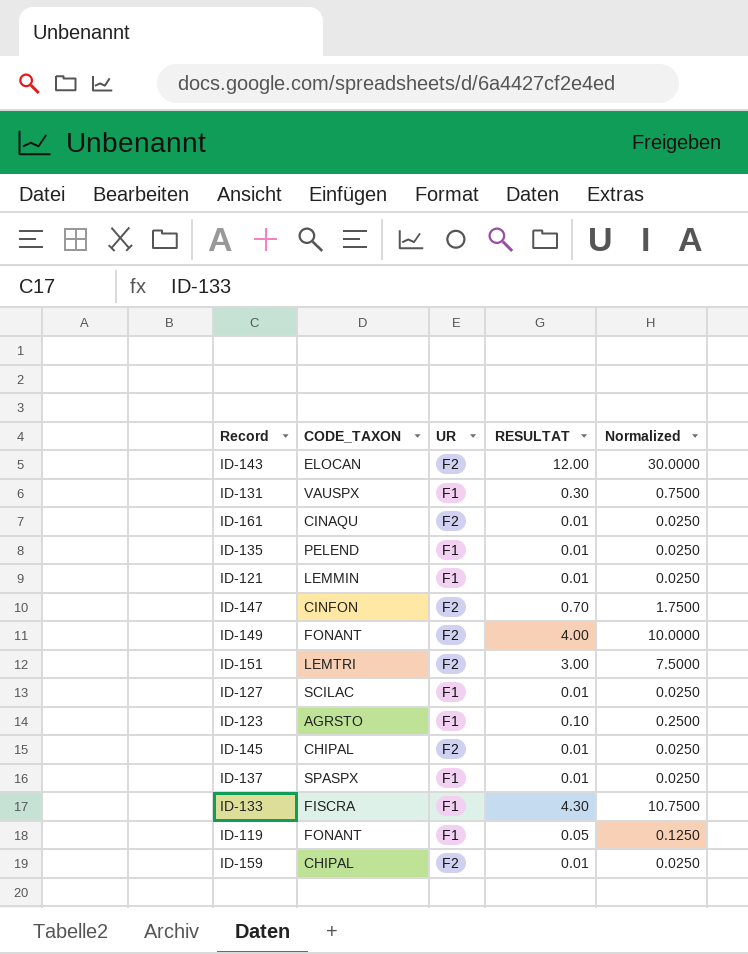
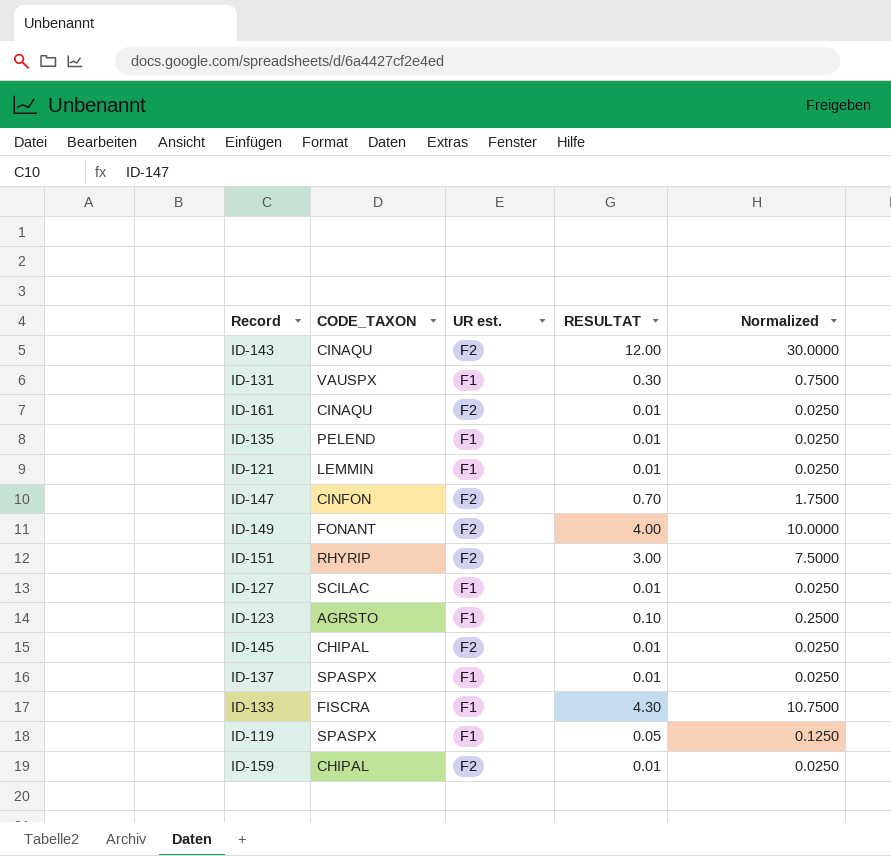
column name: UR -> UR est.
ID-143 | CODE_TAXON: ELOCAN -> CINAQU
ID-151 | CODE_TAXON: LEMTRI -> RHYRIP
ID-119 | CODE_TAXON: FONANT -> SPASPX

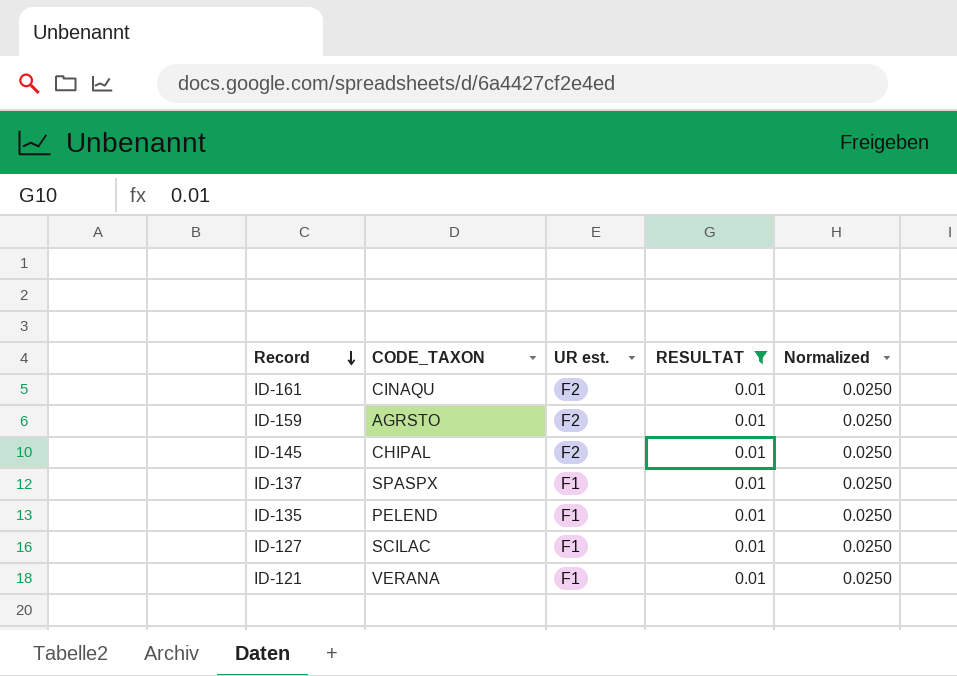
filter: none -> RESULTAT = 0.01
row order: none -> Record descending
ID-159 | CODE_TAXON: CHIPAL -> AGRSTO
ID-121 | CODE_TAXON: LEMMIN -> VERANA

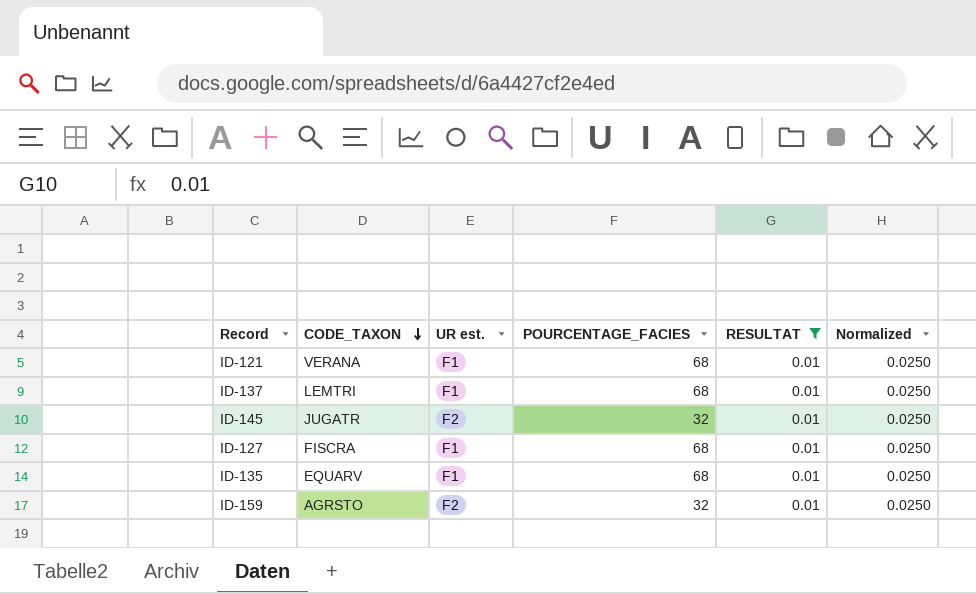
row order: Record descending -> CODE_TAXON descending
column POURCENTAGE_FACIES | position: none -> 4
row ID-161: CINAQU | F2 | 0.01 | 0.0250 -> none
ID-137 | CODE_TAXON: SPASPX -> LEMTRI
ID-145 | CODE_TAXON: CHIPAL -> JUGATR
ID-127 | CODE_TAXON: SCILAC -> FISCRA
ID-135 | CODE_TAXON: PELEND -> EQUARV

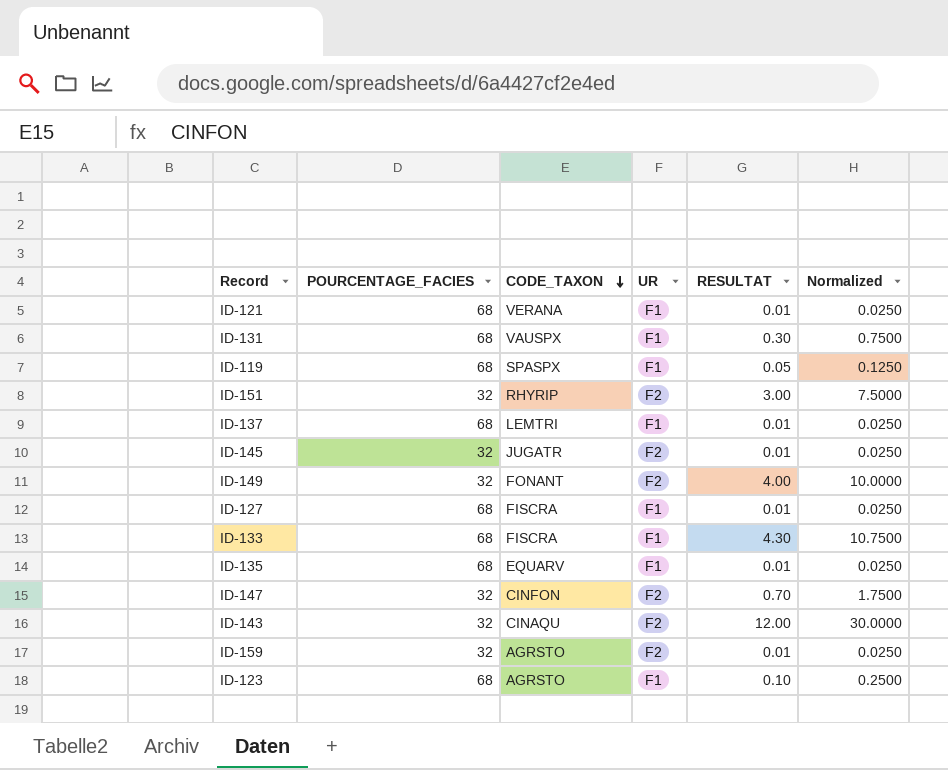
filter: RESULTAT = 0.01 -> none
column POURCENTAGE_FACIES | position: 4 -> 2
column name: UR est. -> UR

